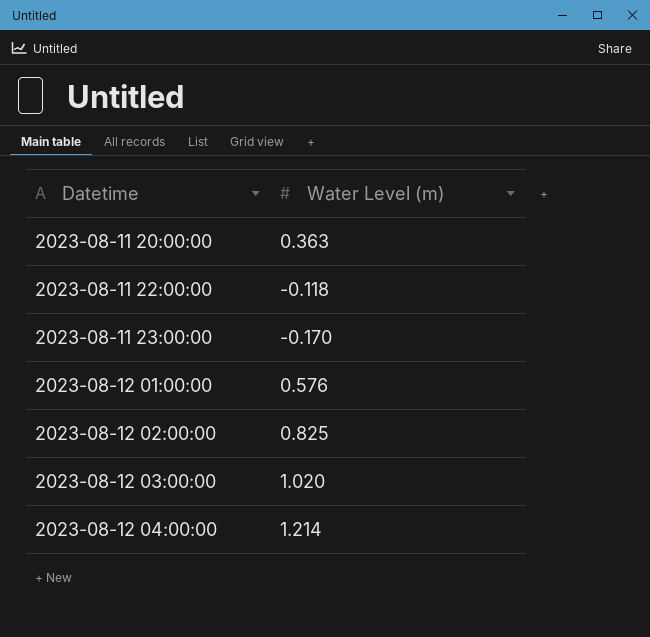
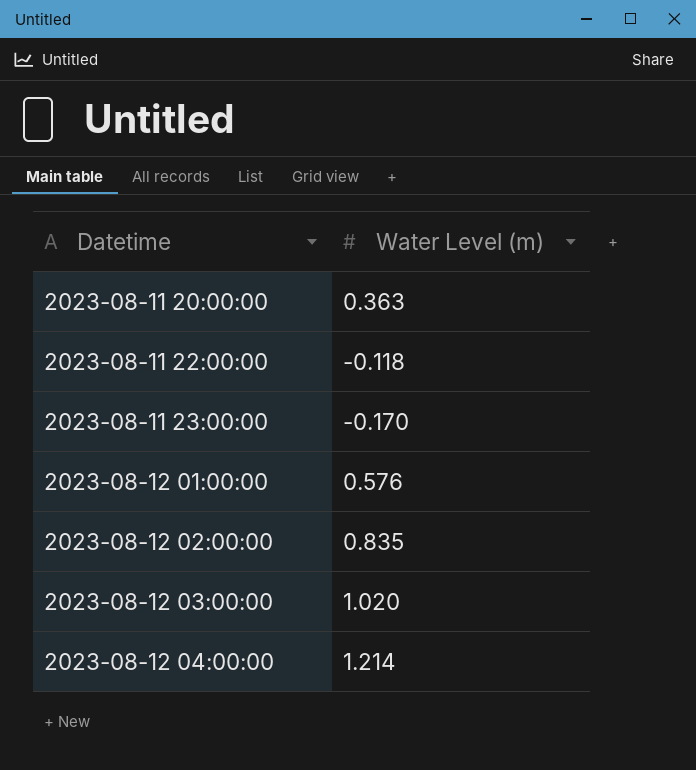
2023-08-12 02:00:00 | Water Level (m): 0.825 -> 0.835

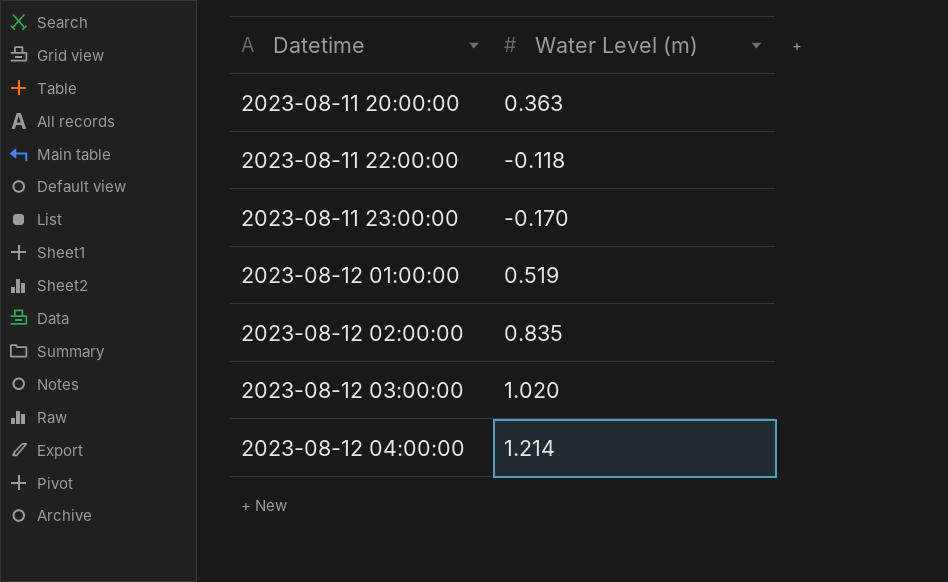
2023-08-12 01:00:00 | Water Level (m): 0.576 -> 0.519

